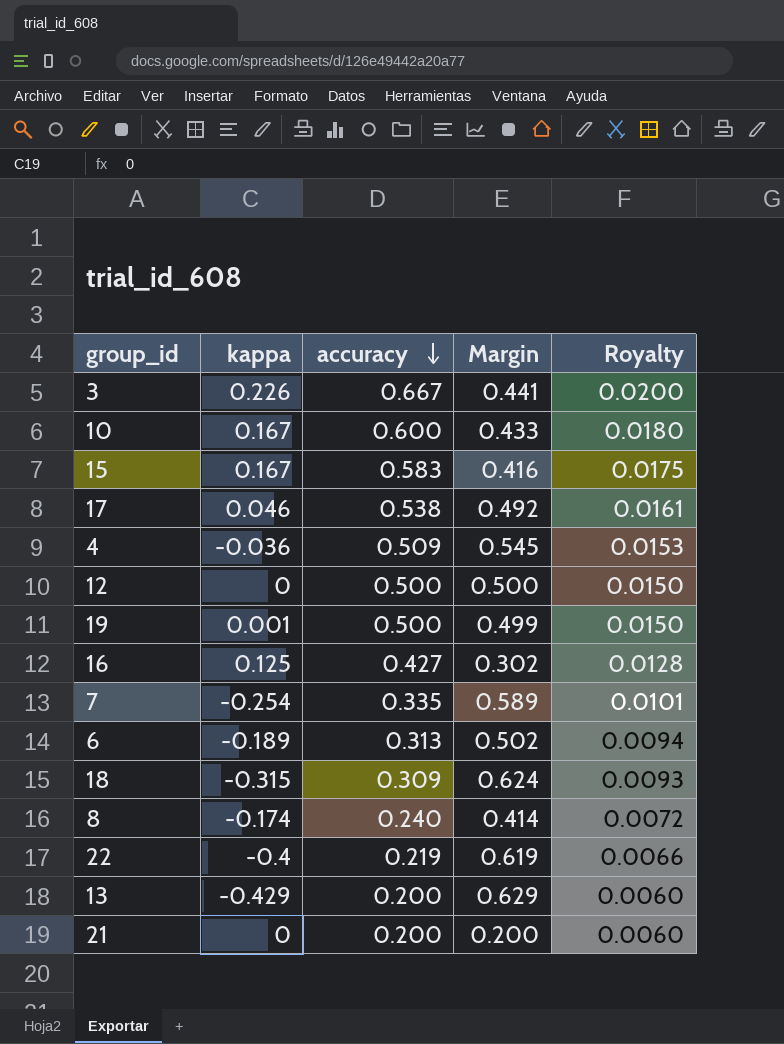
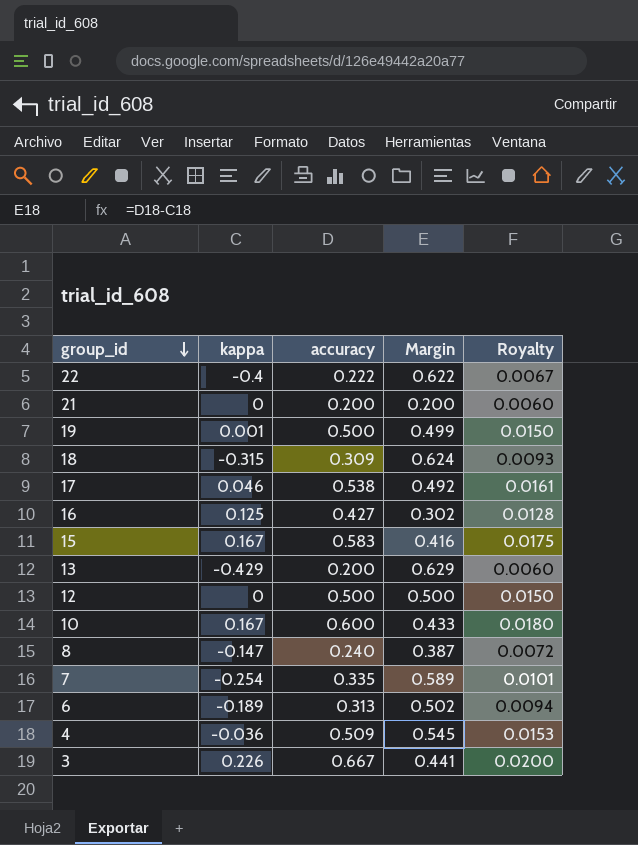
row order: accuracy descending -> group_id descending
22 | accuracy: 0.219 -> 0.222
22 | Margin: 0.619 -> 0.622
22 | Royalty: 0.0066 -> 0.0067
8 | kappa: -0.174 -> -0.147
8 | Margin: 0.414 -> 0.387

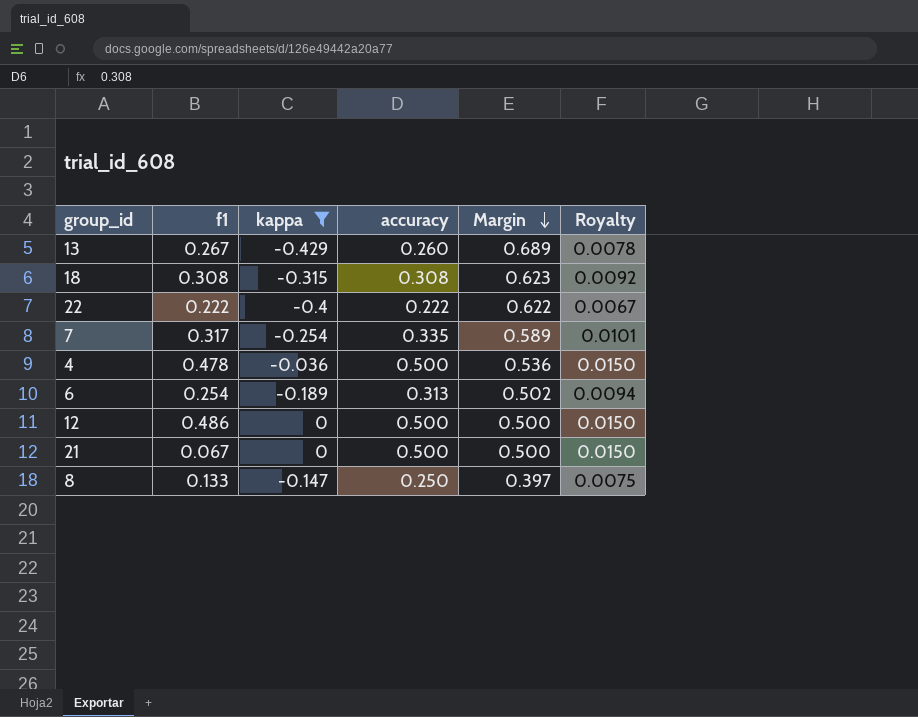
filter: none -> kappa <= 0
row order: group_id descending -> Margin descending
column f1 | position: none -> 2
13 | accuracy: 0.200 -> 0.260
13 | Margin: 0.629 -> 0.689
13 | Royalty: 0.0060 -> 0.0078
18 | accuracy: 0.309 -> 0.308
18 | Margin: 0.624 -> 0.623
18 | Royalty: 0.0093 -> 0.0092
4 | accuracy: 0.509 -> 0.500
4 | Margin: 0.545 -> 0.536
4 | Royalty: 0.0153 -> 0.0150
21 | accuracy: 0.200 -> 0.500
21 | Margin: 0.200 -> 0.500
21 | Royalty: 0.0060 -> 0.0150
8 | accuracy: 0.240 -> 0.250
8 | Margin: 0.387 -> 0.397
8 | Royalty: 0.0072 -> 0.0075

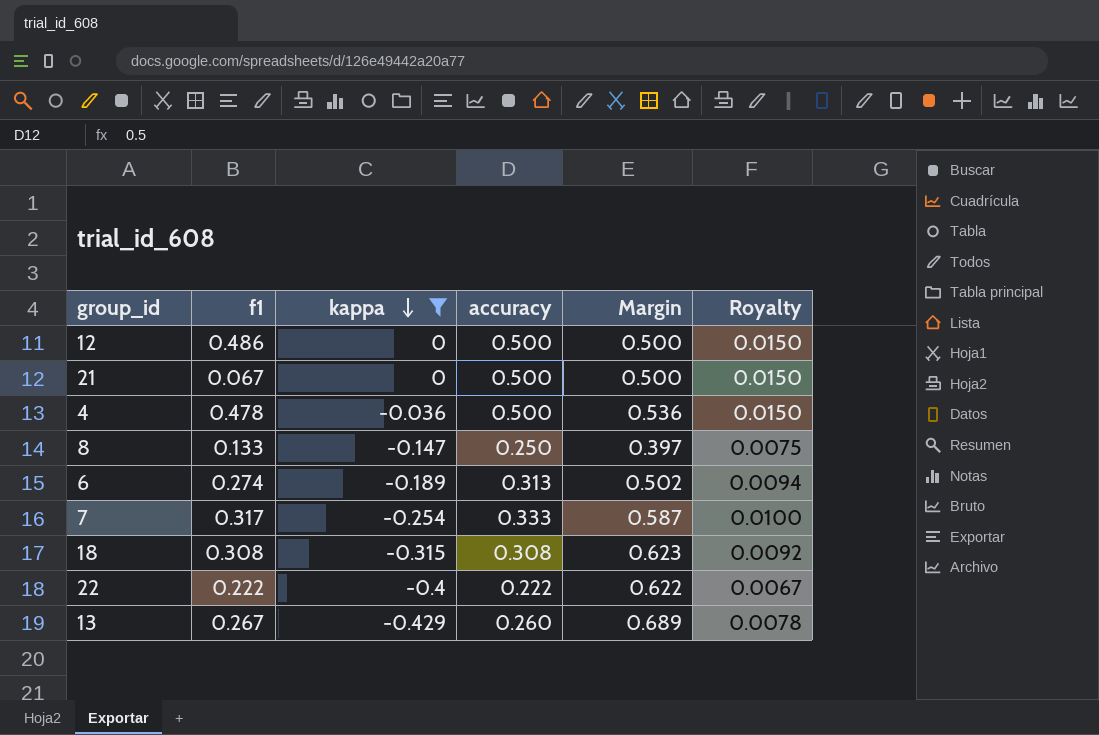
row order: Margin descending -> kappa descending
6 | f1: 0.254 -> 0.274
7 | accuracy: 0.335 -> 0.333
7 | Margin: 0.589 -> 0.587
7 | Royalty: 0.0101 -> 0.0100

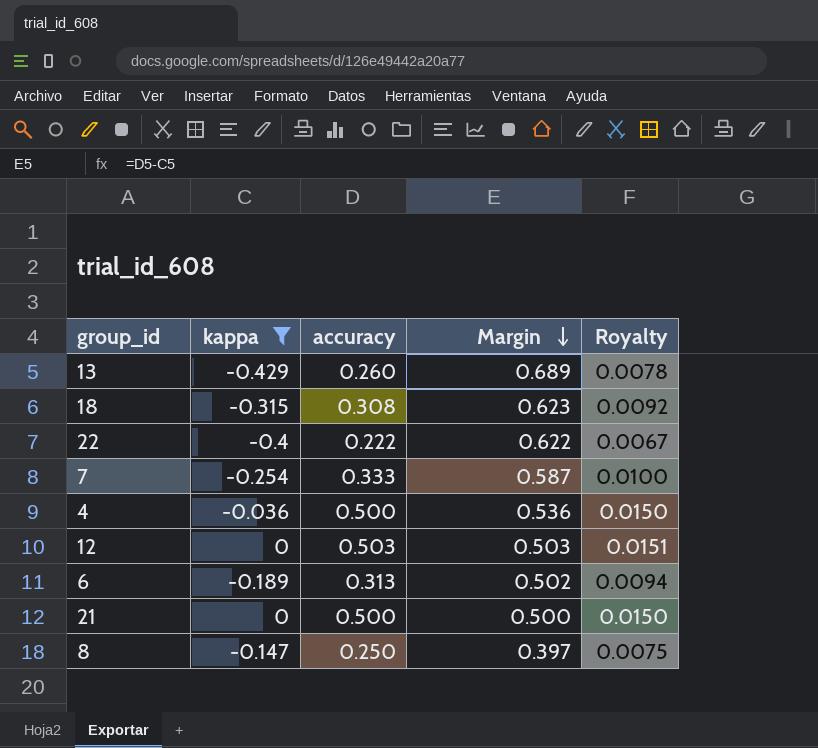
row order: kappa descending -> Margin descending
column f1 | position: 2 -> none
12 | accuracy: 0.500 -> 0.503
12 | Margin: 0.500 -> 0.503
12 | Royalty: 0.0150 -> 0.0151

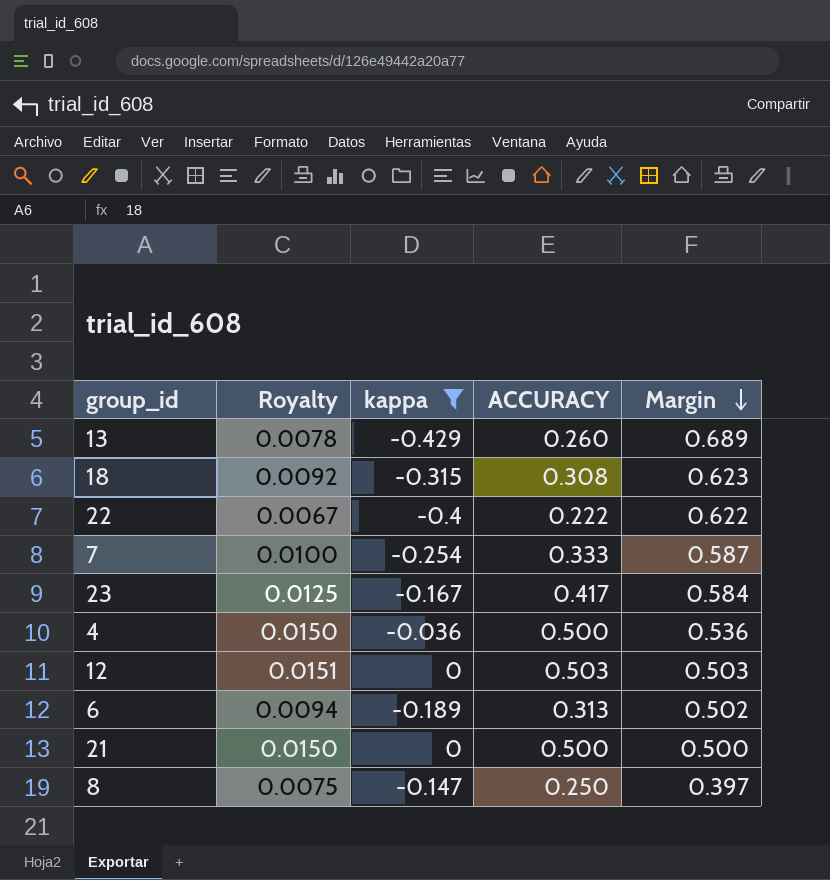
column Royalty | position: 5 -> 2
column name: accuracy -> ACCURACY
row 23: none -> 0.0125 | -0.167 | 0.417 | 0.584

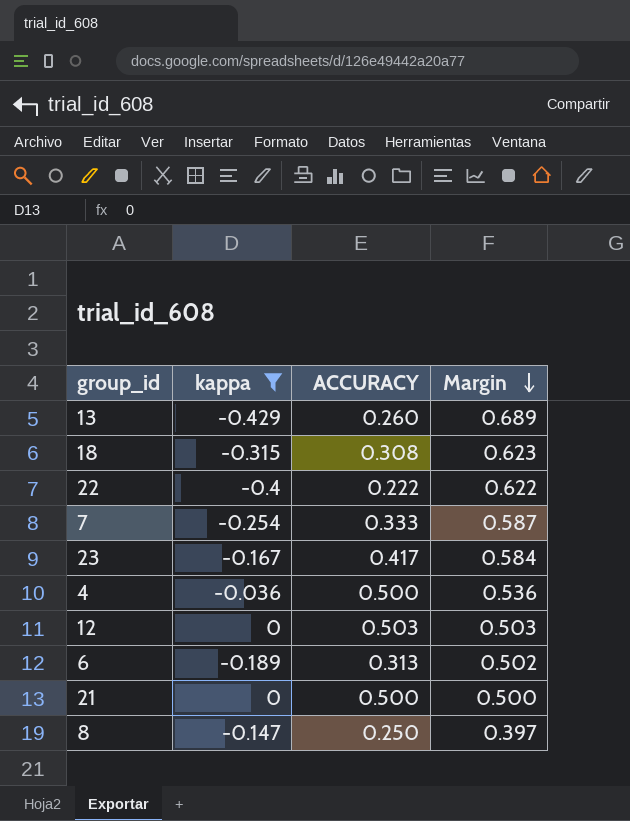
column Royalty | formula: [ACCURACY] * 0.03 -> none

